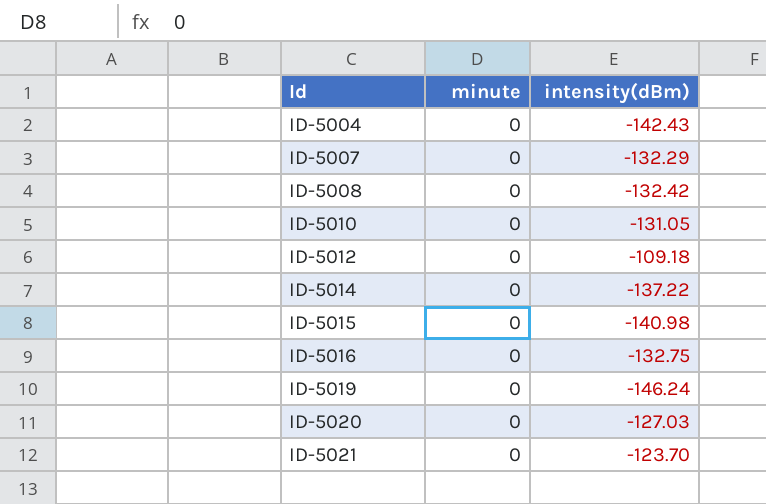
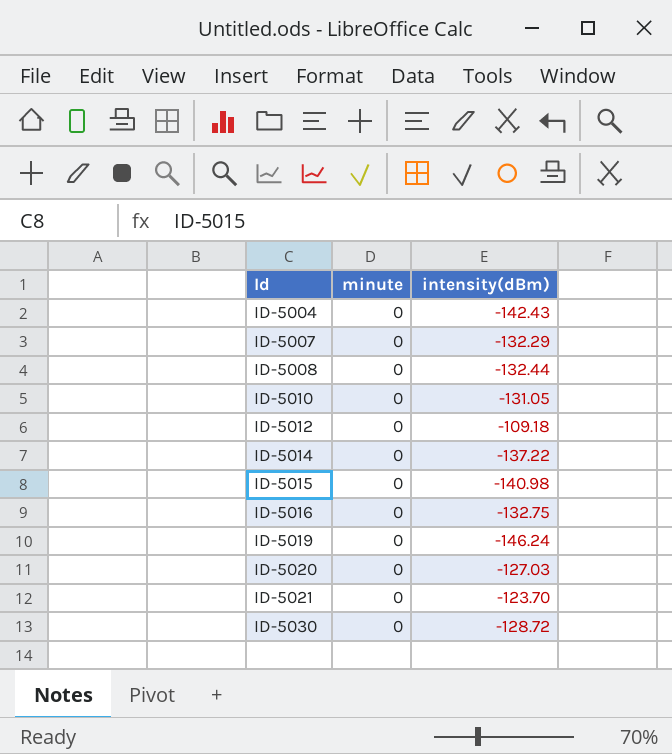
ID-5008 | intensity(dBm): -132.42 -> -132.44
row ID-5030: none -> 0 | -128.72

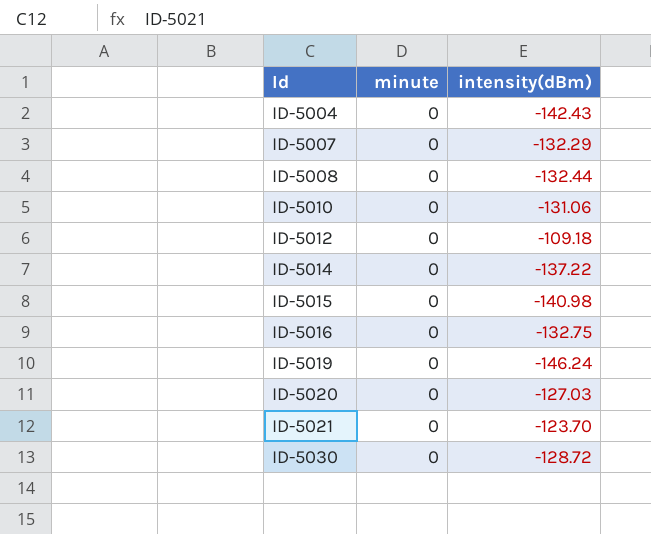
ID-5010 | intensity(dBm): -131.05 -> -131.06

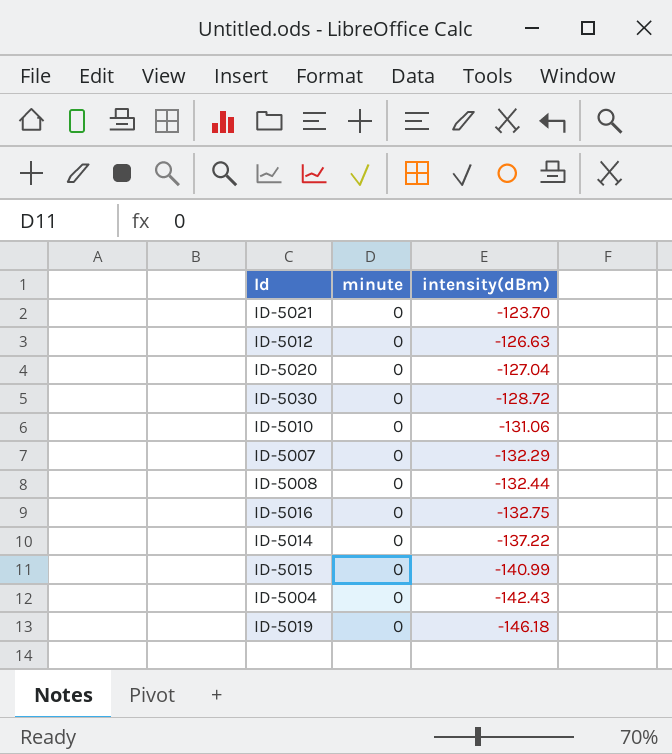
row order: Id ascending -> intensity(dBm) descending
ID-5012 | intensity(dBm): -109.18 -> -126.63
ID-5020 | intensity(dBm): -127.03 -> -127.04
ID-5015 | intensity(dBm): -140.98 -> -140.99
ID-5019 | intensity(dBm): -146.24 -> -146.18

